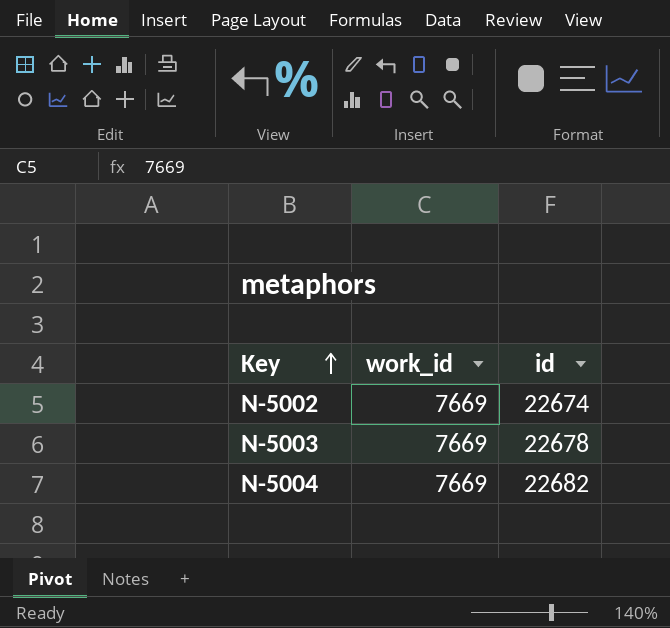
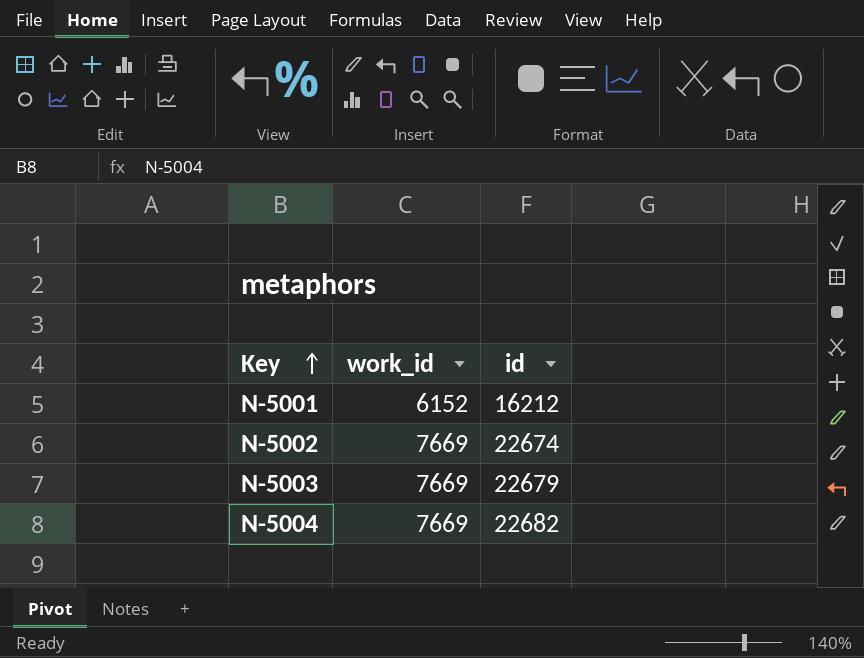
row N-5001: none -> 6152 | 16212
N-5003 | id: 22678 -> 22679

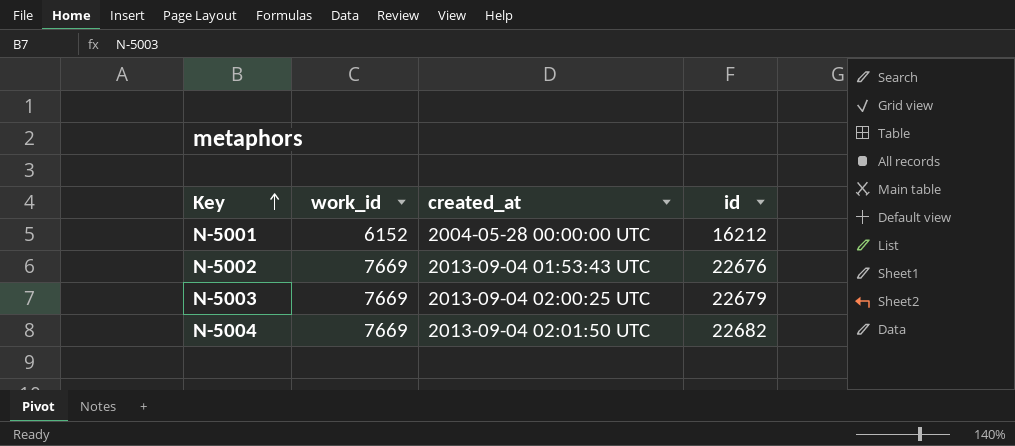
column created_at | position: none -> 3
N-5002 | id: 22674 -> 22676

